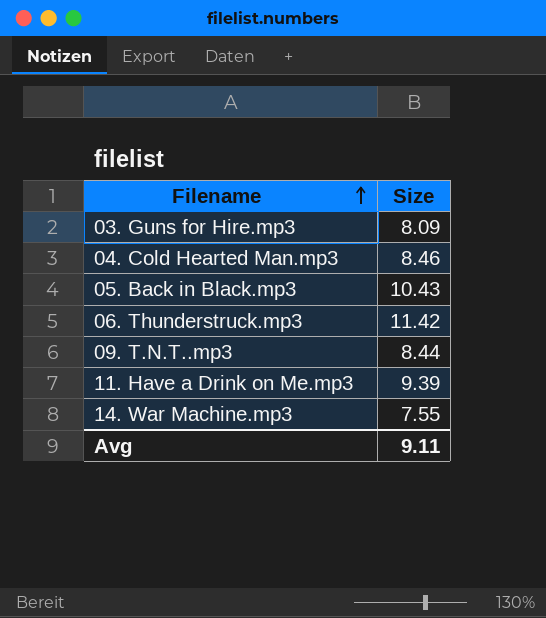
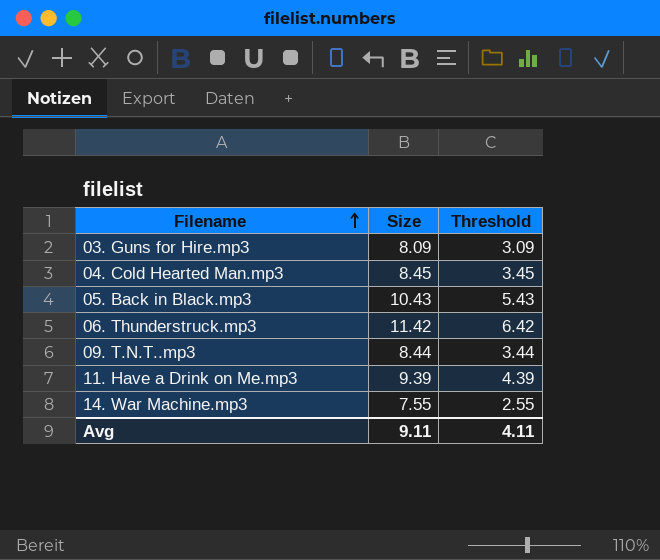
column Threshold | formula: none -> [Size] - 5
04. Cold Hearted Man.mp3 | Size: 8.46 -> 8.45

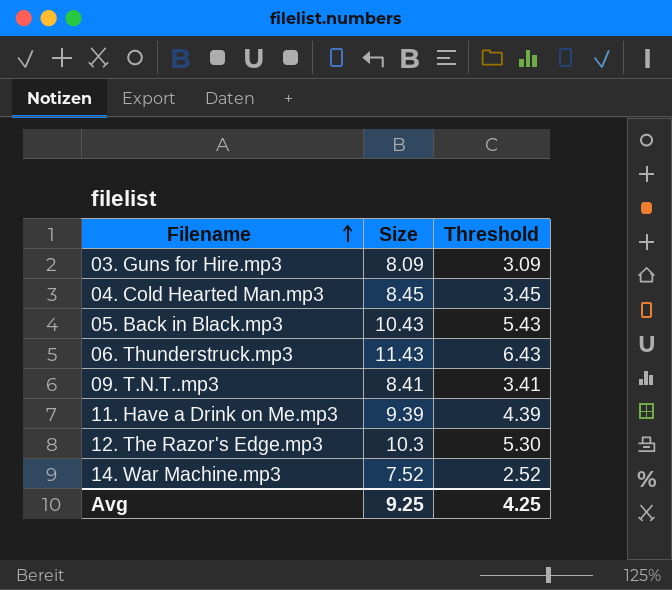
06. Thunderstruck.mp3 | Size: 11.42 -> 11.43
06. Thunderstruck.mp3 | Threshold: 6.42 -> 6.43
09. T.N.T..mp3 | Size: 8.44 -> 8.41
09. T.N.T..mp3 | Threshold: 3.44 -> 3.41
row 12. The Razor's Edge.mp3: none -> 10.3 | 5.30
14. War Machine.mp3 | Size: 7.55 -> 7.52
14. War Machine.mp3 | Threshold: 2.55 -> 2.52
Avg | Size: 9.11 -> 9.25
Avg | Threshold: 4.11 -> 4.25

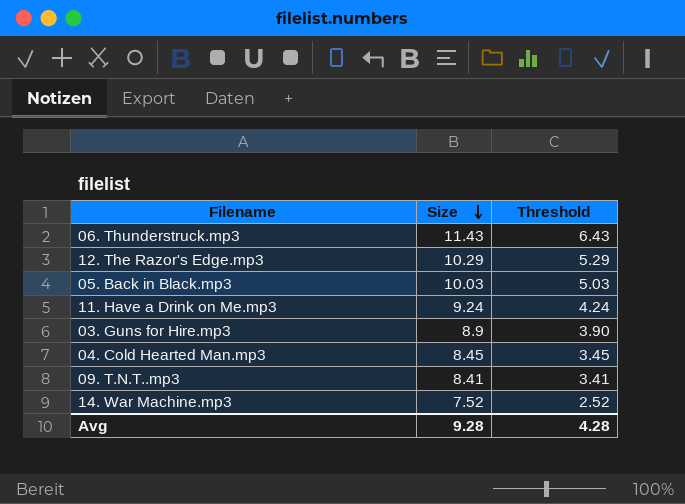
row order: Filename ascending -> Size descending
12. The Razor's Edge.mp3 | Size: 10.3 -> 10.29
12. The Razor's Edge.mp3 | Threshold: 5.30 -> 5.29
05. Back in Black.mp3 | Size: 10.43 -> 10.03
05. Back in Black.mp3 | Threshold: 5.43 -> 5.03
11. Have a Drink on Me.mp3 | Size: 9.39 -> 9.24
11. Have a Drink on Me.mp3 | Threshold: 4.39 -> 4.24
03. Guns for Hire.mp3 | Size: 8.09 -> 8.9
03. Guns for Hire.mp3 | Threshold: 3.09 -> 3.90
Avg | Size: 9.25 -> 9.28
Avg | Threshold: 4.25 -> 4.28

